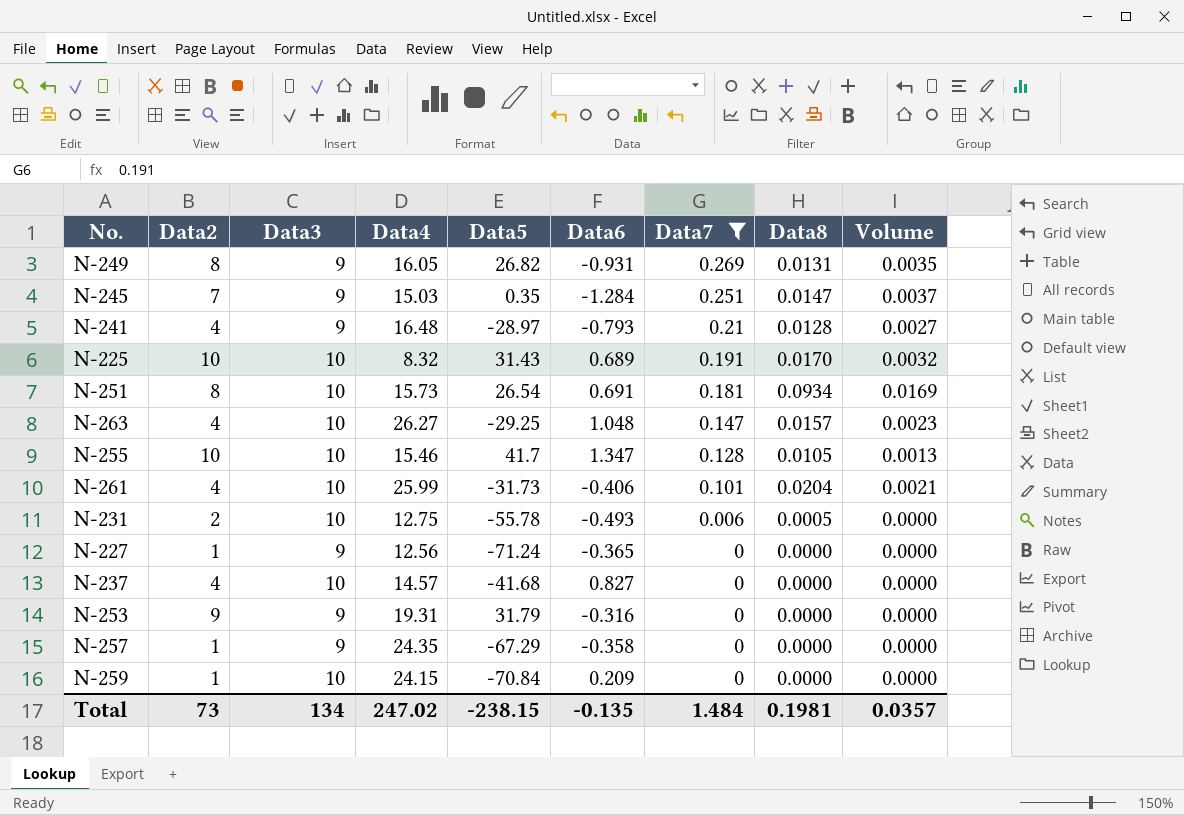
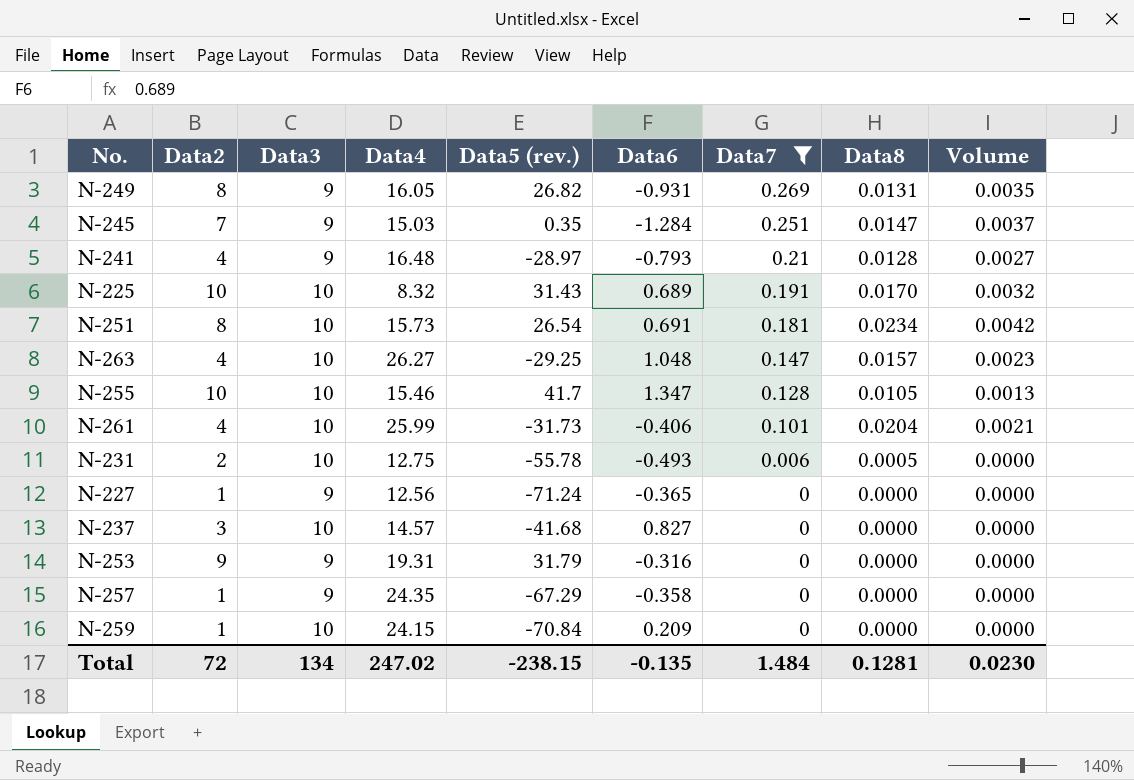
column name: Data5 -> Data5 (rev.)
N-251 | Data8: 0.0934 -> 0.0234
N-251 | Volume: 0.0169 -> 0.0042
N-237 | Data2: 4 -> 3
Total | Data2: 73 -> 72
Total | Data8: 0.1981 -> 0.1281
Total | Volume: 0.0357 -> 0.0230

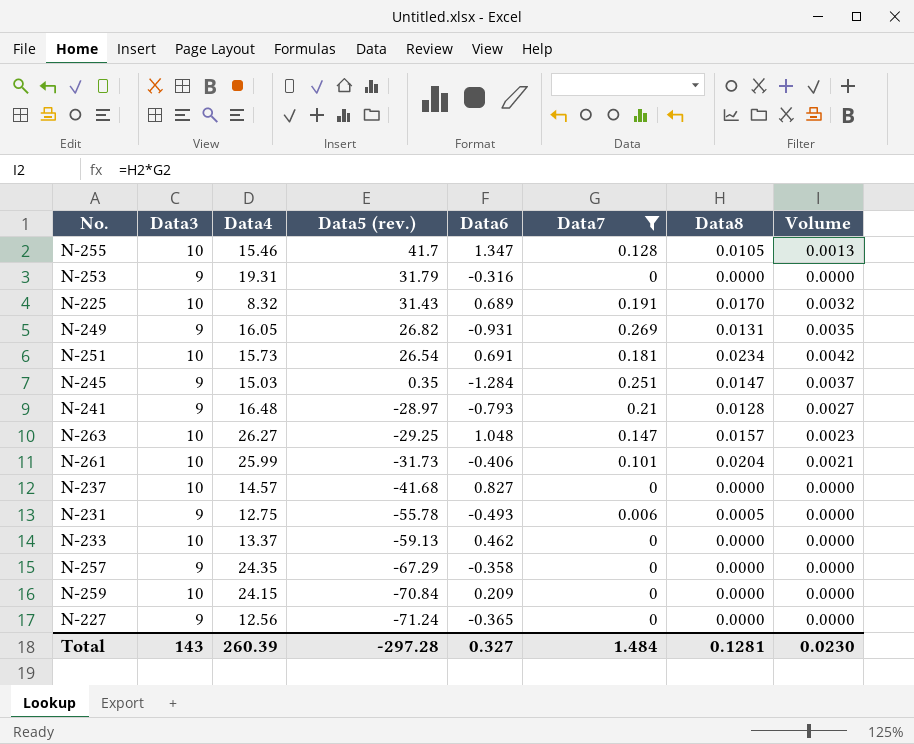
row order: Data7 descending -> Data5 (rev.) descending
column Data2 | position: 2 -> none
N-231 | Data3: 10 -> 9
row N-233: none -> 10 | 13.37 | -59.13 | 0.462 | 0 | 0.0000 | 0.0000
Total | Data3: 134 -> 143
Total | Data4: 247.02 -> 260.39
Total | Data5 (rev.): -238.15 -> -297.28
Total | Data6: -0.135 -> 0.327

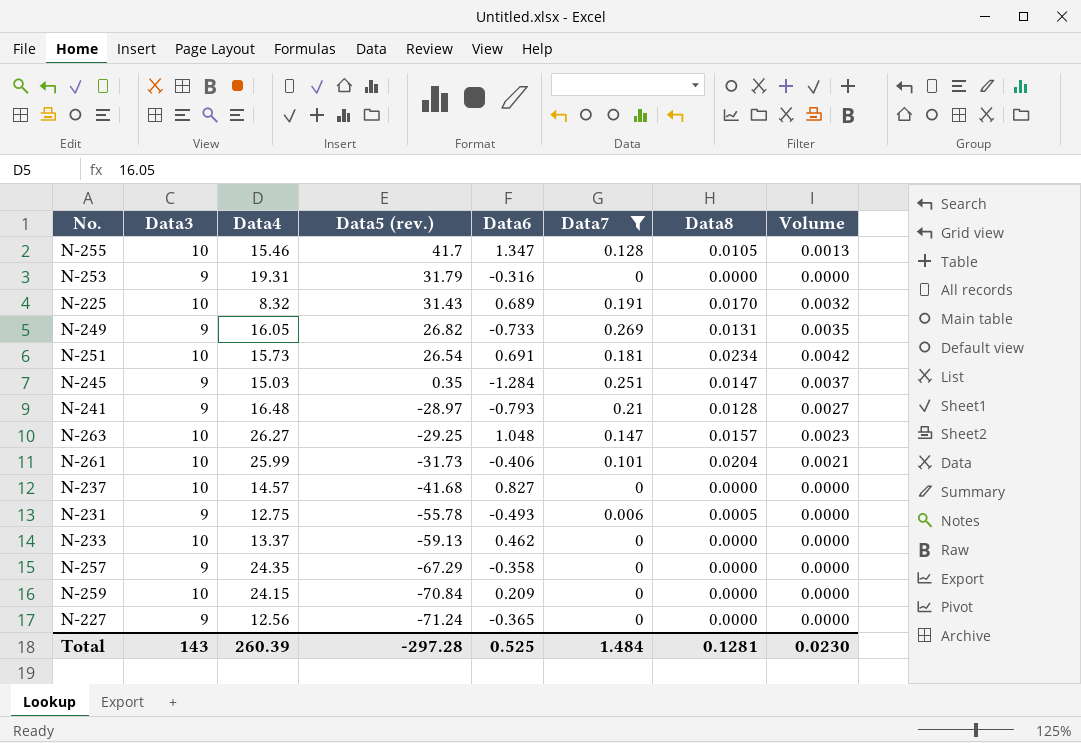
N-249 | Data6: -0.931 -> -0.733
Total | Data6: 0.327 -> 0.525

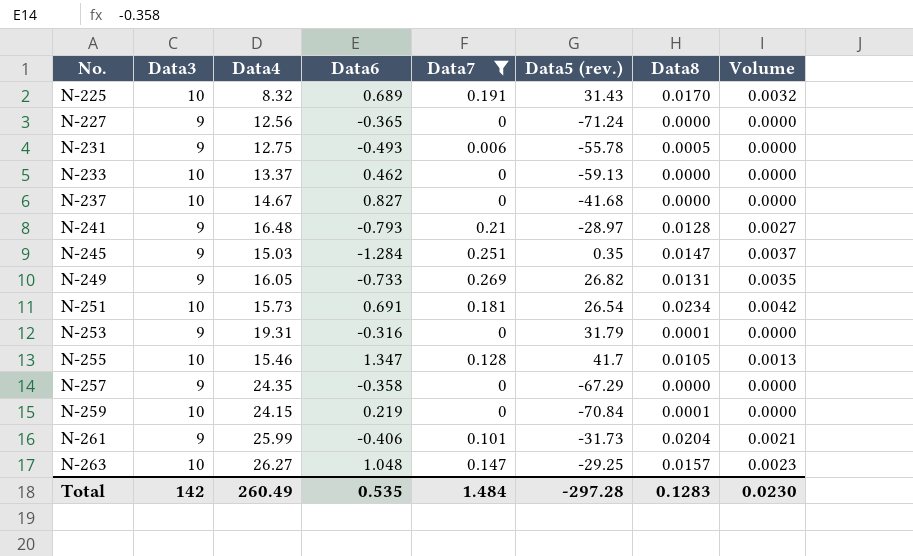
row order: Data5 (rev.) descending -> No. ascending
column Data5 (rev.) | position: 4 -> 6
N-237 | Data4: 14.57 -> 14.67
N-253 | Data8: 0.0000 -> 0.0001
N-259 | Data6: 0.209 -> 0.219
N-259 | Data8: 0.0000 -> 0.0001
N-261 | Data3: 10 -> 9
Total | Data3: 143 -> 142
Total | Data4: 260.39 -> 260.49
Total | Data6: 0.525 -> 0.535
Total | Data8: 0.1281 -> 0.1283

